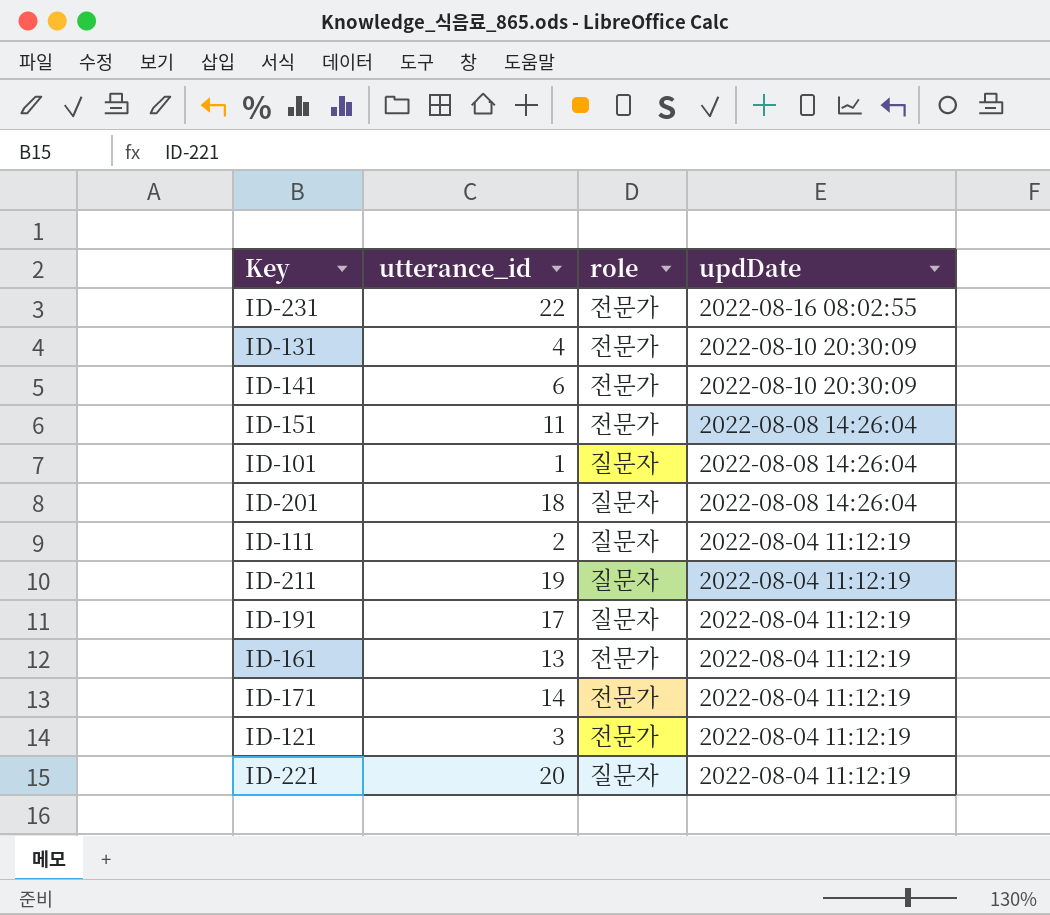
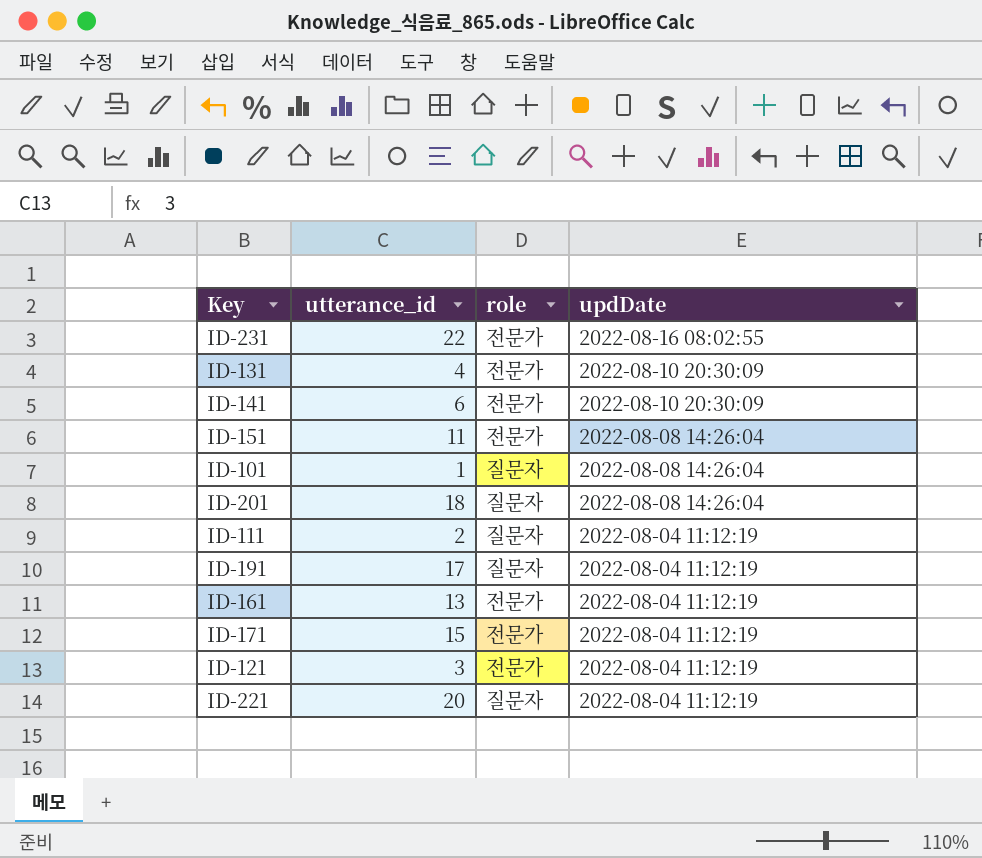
row ID-211: 19 | 질문자 | 2022-08-04 11:12:19 -> none
ID-171 | utterance_id: 14 -> 15

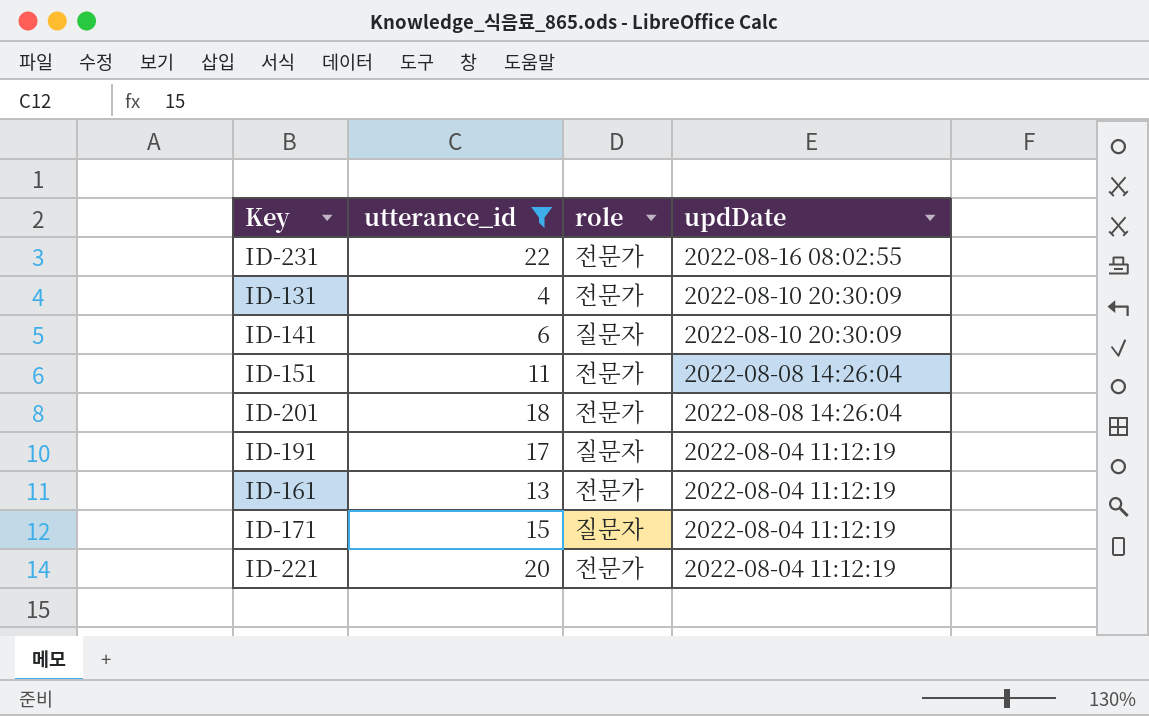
filter: none -> utterance_id >= 4
ID-141 | role: 전문가 -> 질문자
ID-201 | role: 질문자 -> 전문가
ID-171 | role: 전문가 -> 질문자
ID-221 | role: 질문자 -> 전문가

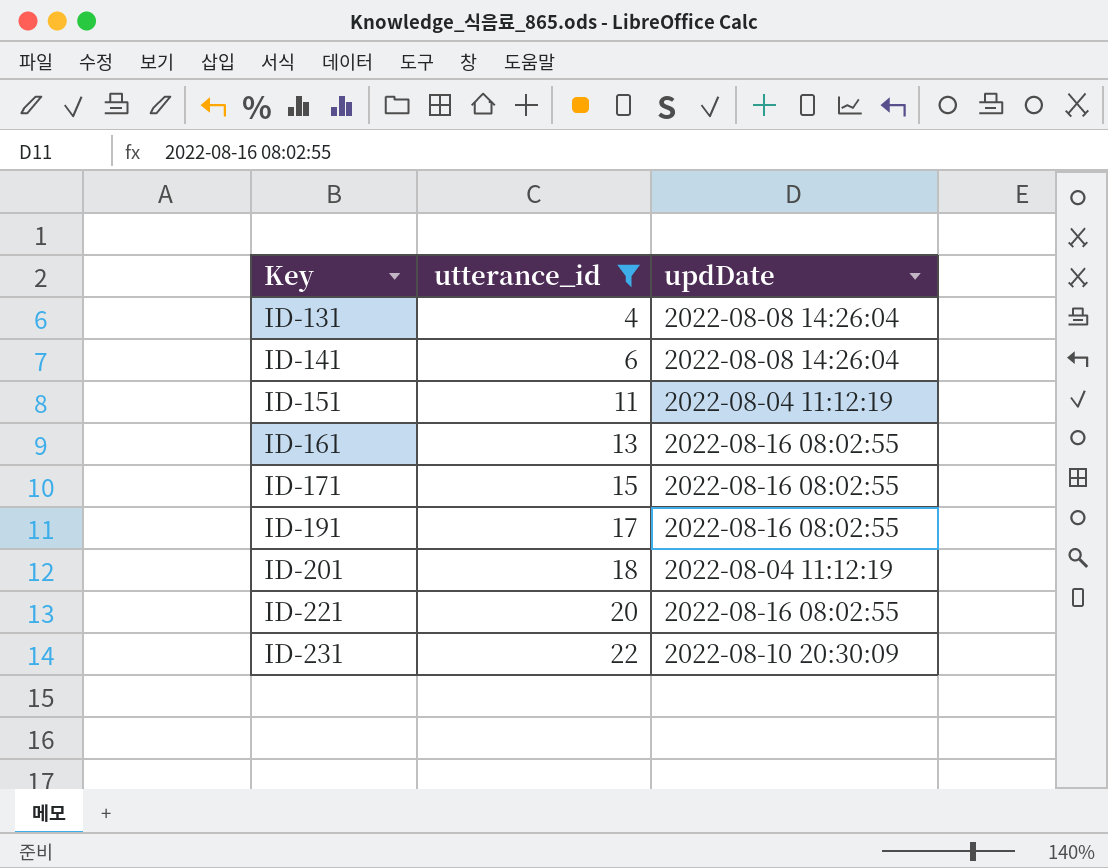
row order: updDate descending -> Key ascending
column role | position: 3 -> none
ID-131 | updDate: 2022-08-10 20:30:09 -> 2022-08-08 14:26:04
ID-141 | updDate: 2022-08-10 20:30:09 -> 2022-08-08 14:26:04
ID-151 | updDate: 2022-08-08 14:26:04 -> 2022-08-04 11:12:19
ID-161 | updDate: 2022-08-04 11:12:19 -> 2022-08-16 08:02:55
ID-171 | updDate: 2022-08-04 11:12:19 -> 2022-08-16 08:02:55
ID-191 | updDate: 2022-08-04 11:12:19 -> 2022-08-16 08:02:55
ID-201 | updDate: 2022-08-08 14:26:04 -> 2022-08-04 11:12:19
ID-221 | updDate: 2022-08-04 11:12:19 -> 2022-08-16 08:02:55
ID-231 | updDate: 2022-08-16 08:02:55 -> 2022-08-10 20:30:09

